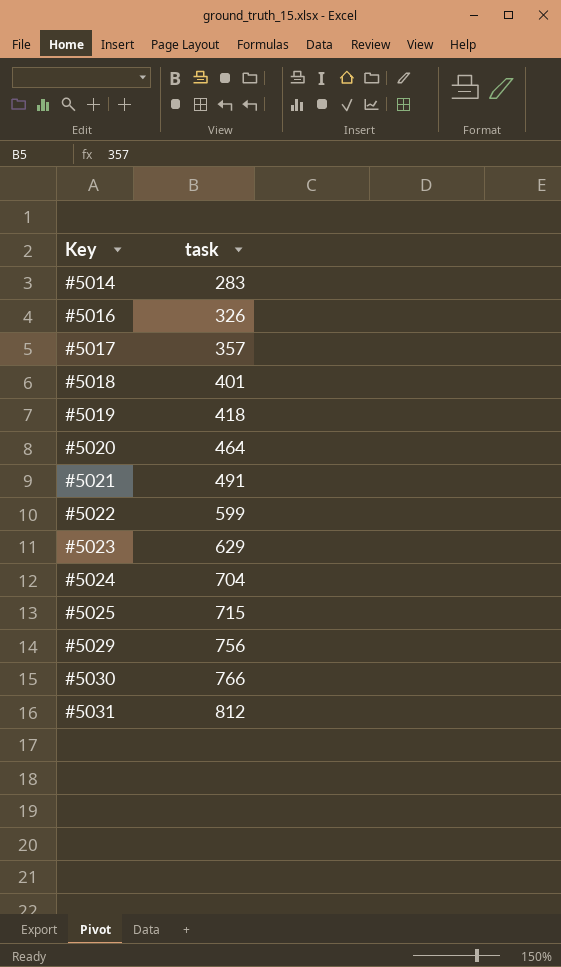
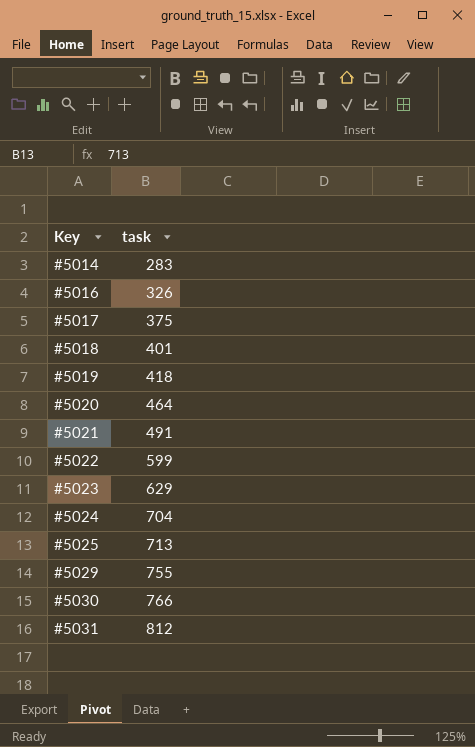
#5017 | task: 357 -> 375
#5025 | task: 715 -> 713
#5029 | task: 756 -> 755

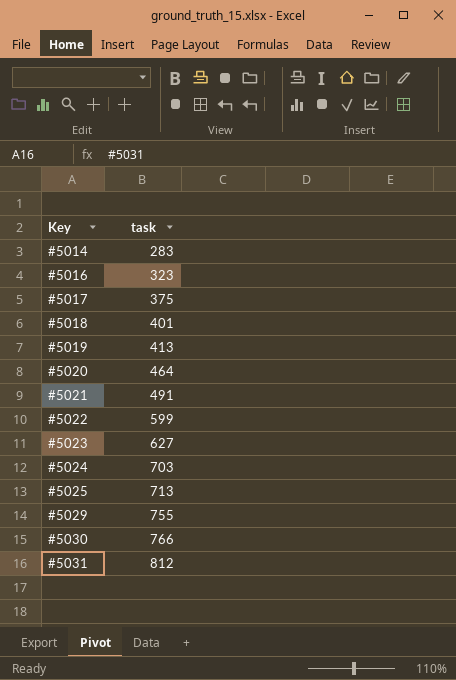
#5016 | task: 326 -> 323
#5019 | task: 418 -> 413
#5023 | task: 629 -> 627
#5024 | task: 704 -> 703

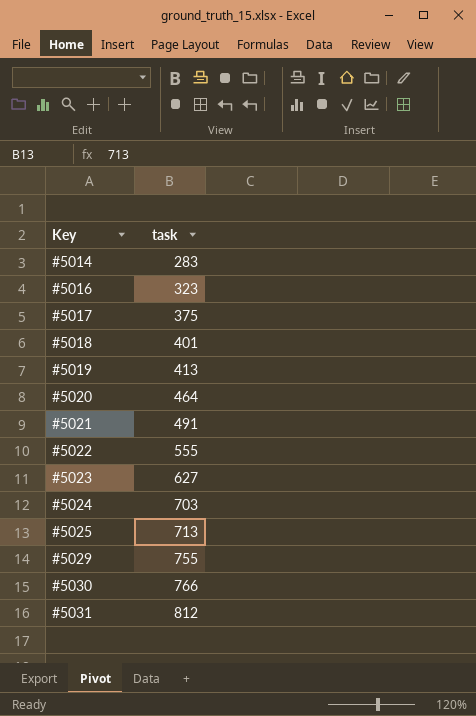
#5022 | task: 599 -> 555

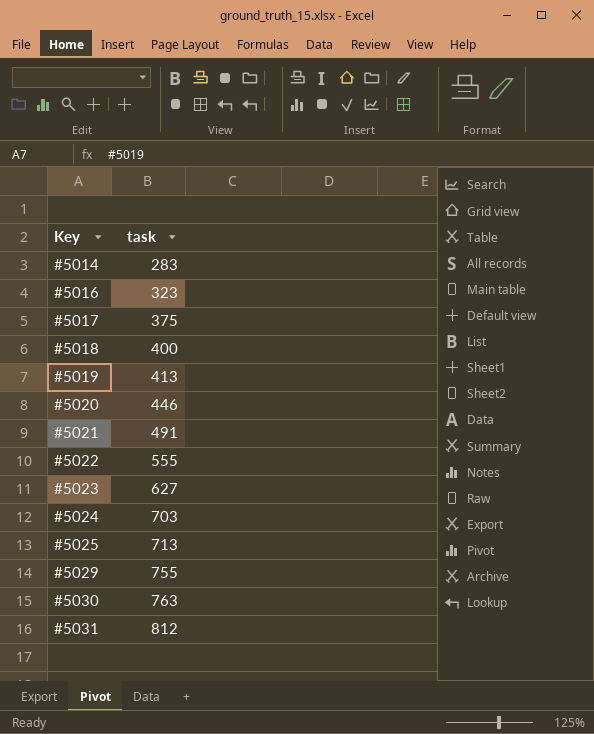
#5018 | task: 401 -> 400
#5020 | task: 464 -> 446
#5030 | task: 766 -> 763

